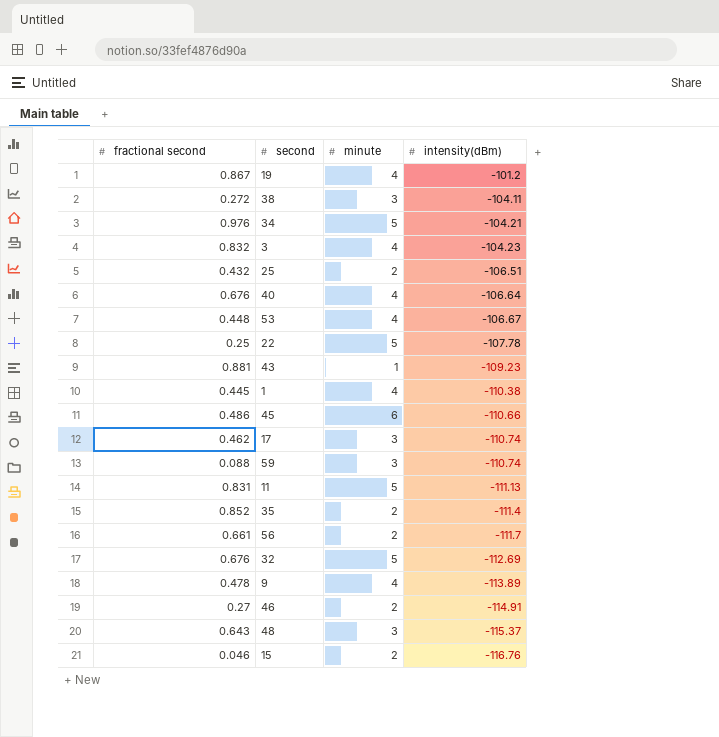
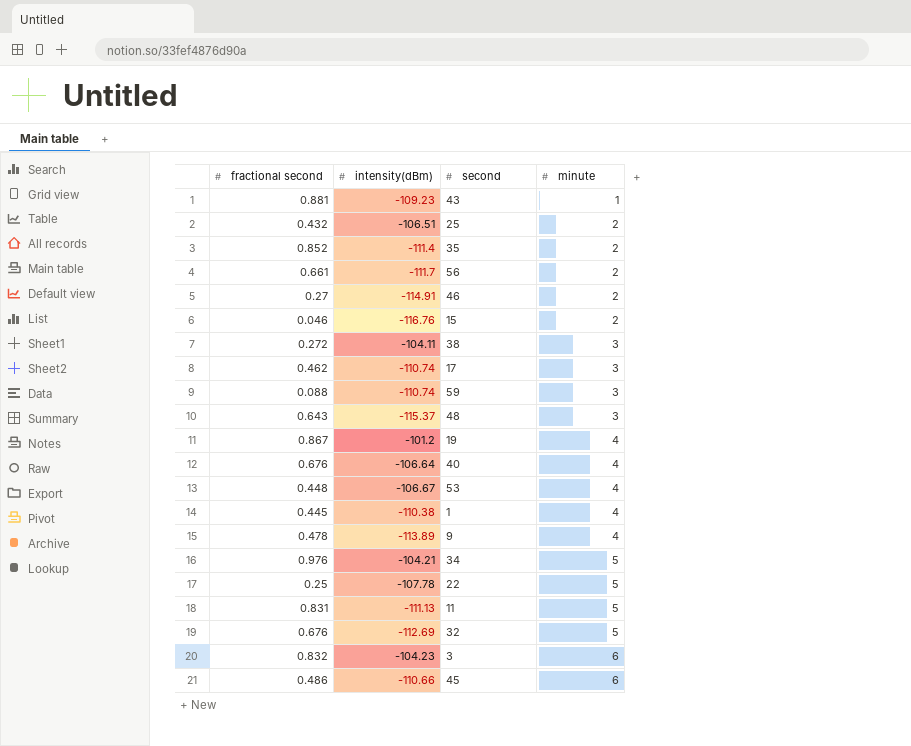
row order: intensity(dBm) descending -> minute ascending
column intensity(dBm) | position: 4 -> 2
3 | minute: 4 -> 6

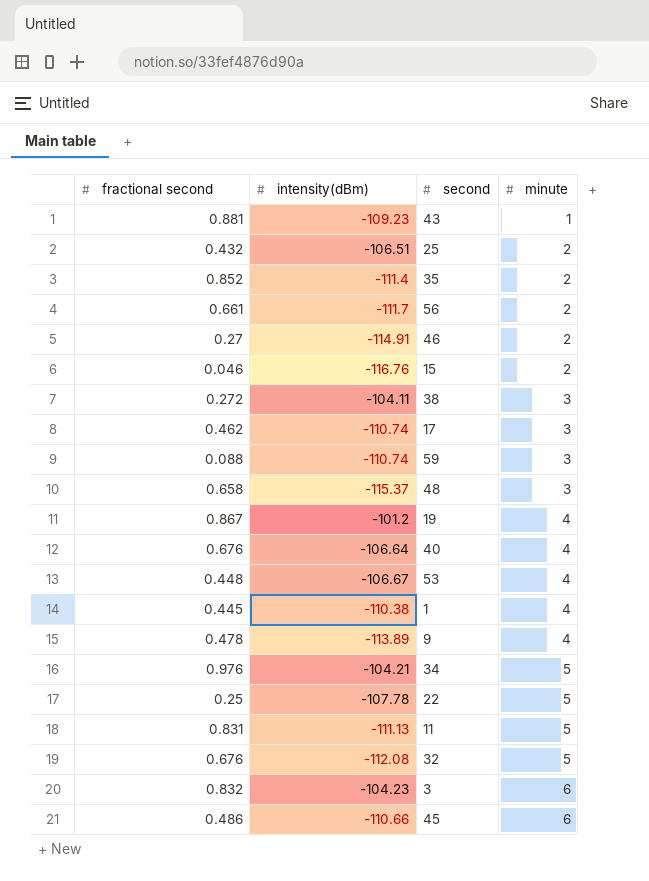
48 | fractional second: 0.643 -> 0.658
32 | intensity(dBm): -112.69 -> -112.08

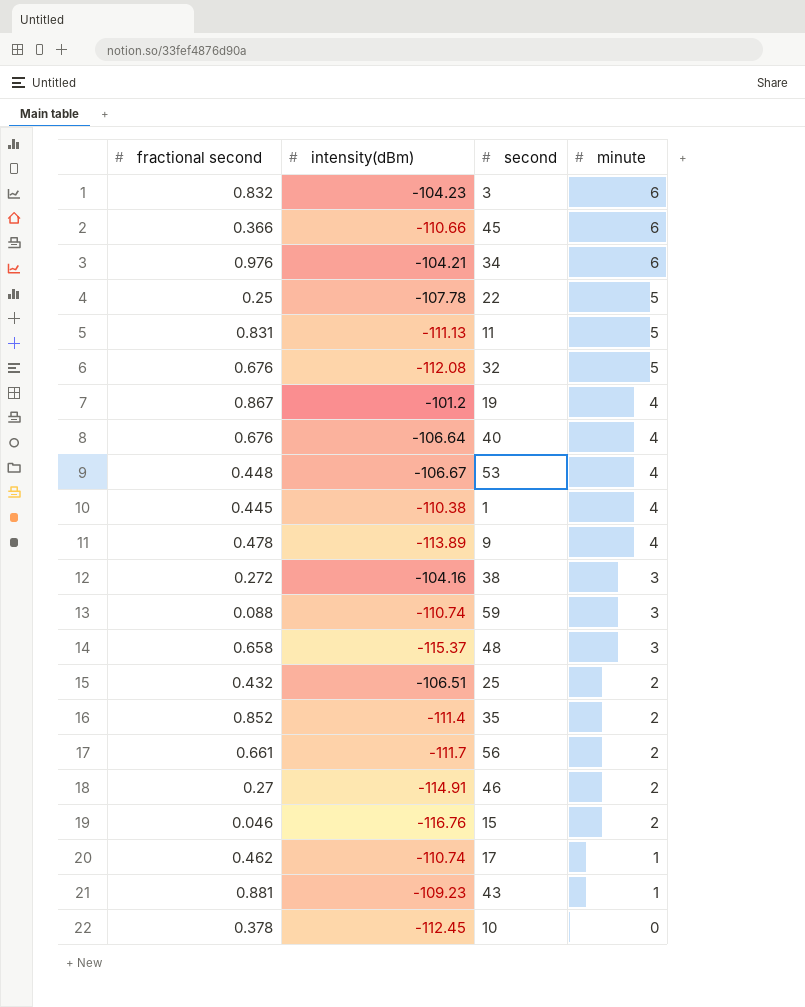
row order: minute ascending -> minute descending
45 | fractional second: 0.486 -> 0.366
34 | minute: 5 -> 6
38 | intensity(dBm): -104.11 -> -104.16
17 | minute: 3 -> 1
row 10: none -> 0.378 | -112.45 | 0

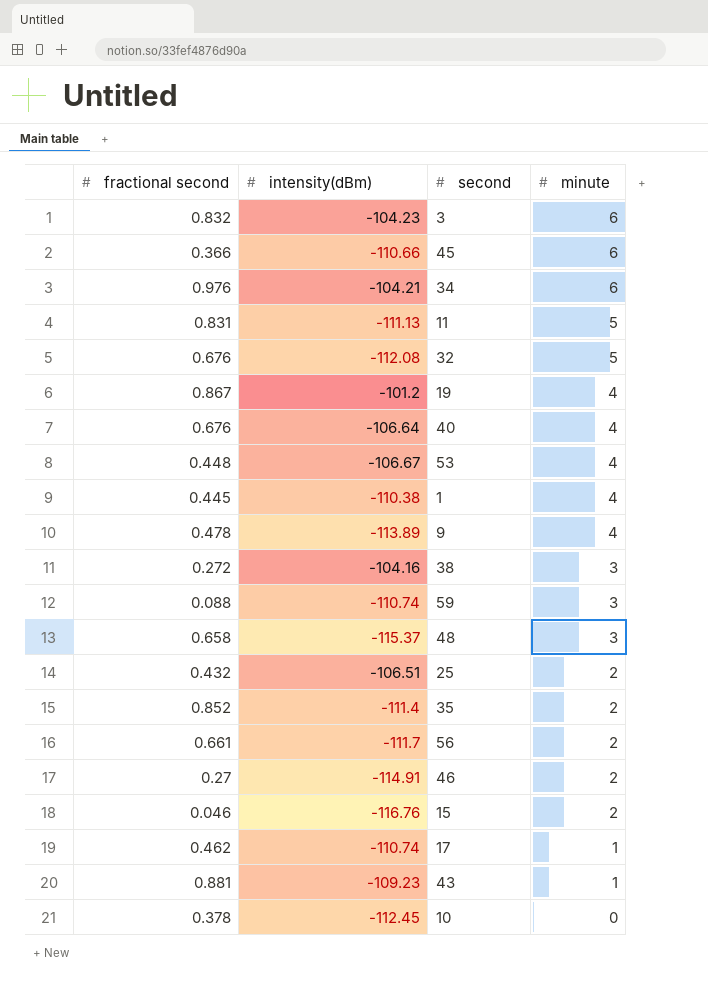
row 22: 0.25 | -107.78 | 5 -> none

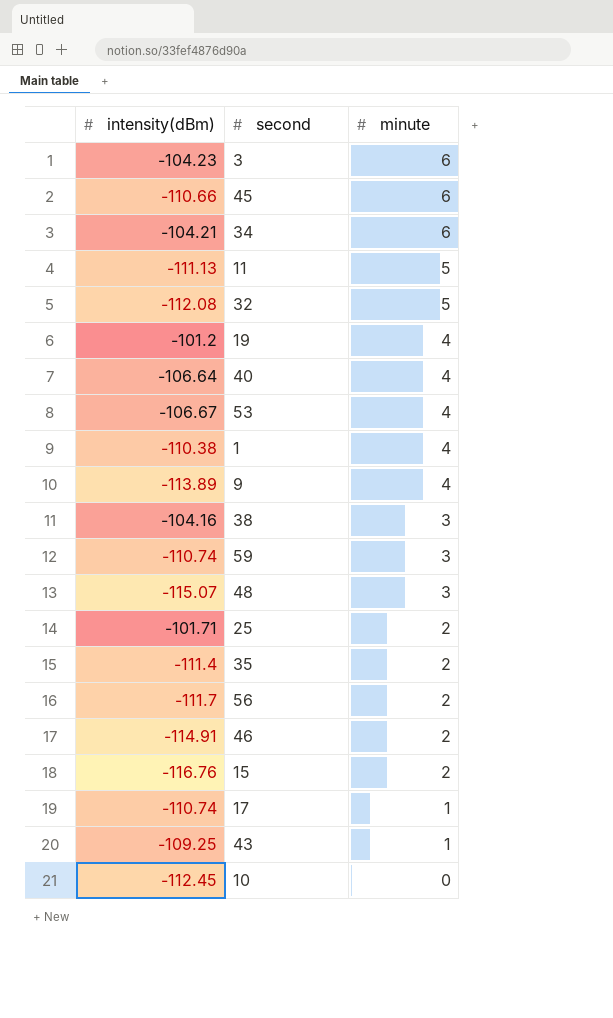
column fractional second | position: 1 -> none
48 | intensity(dBm): -115.37 -> -115.07
25 | intensity(dBm): -106.51 -> -101.71
43 | intensity(dBm): -109.23 -> -109.25

